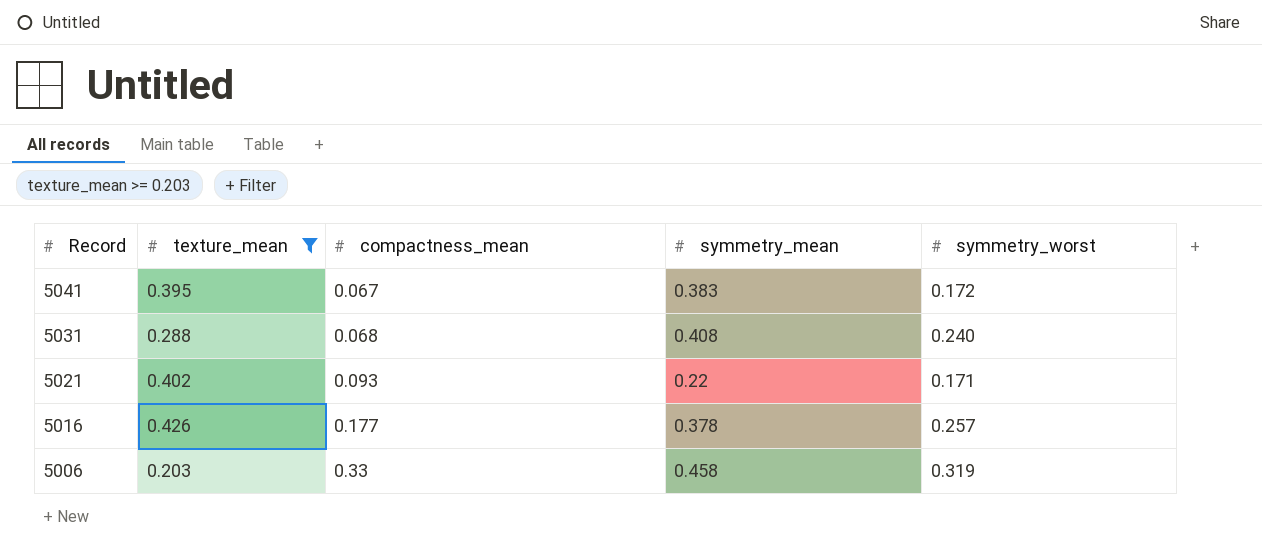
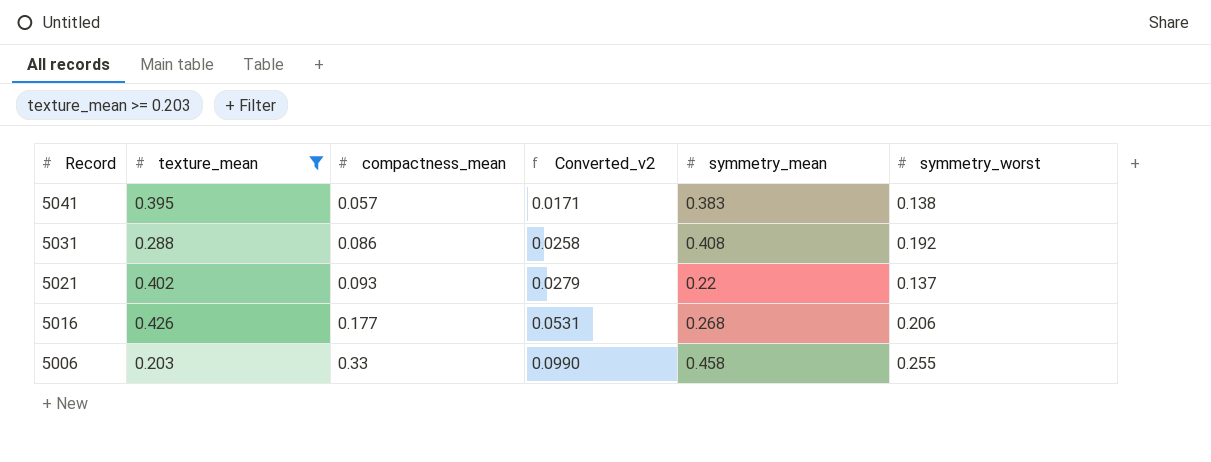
column Converted_v2 | formula: none -> [compactness_mean] * 0.3
5041 | compactness_mean: 0.067 -> 0.057
5041 | symmetry_worst: 0.172 -> 0.138
5031 | compactness_mean: 0.068 -> 0.086
5031 | symmetry_worst: 0.240 -> 0.192
5021 | symmetry_worst: 0.171 -> 0.137
5016 | symmetry_mean: 0.378 -> 0.268
5016 | symmetry_worst: 0.257 -> 0.206
5006 | symmetry_worst: 0.319 -> 0.255

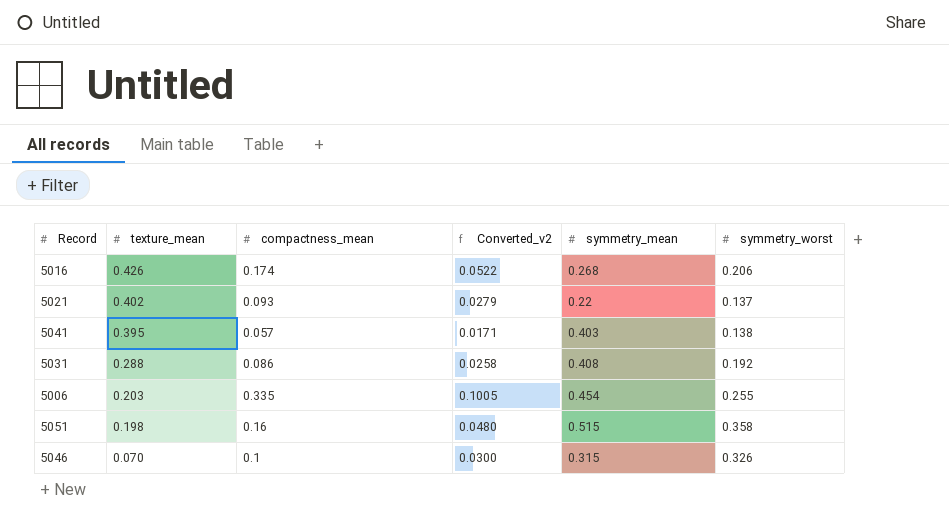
filter: texture_mean >= 0.203 -> none
row order: Record descending -> texture_mean descending
5016 | compactness_mean: 0.177 -> 0.174
5016 | Converted_v2: 0.0531 -> 0.0522
5041 | symmetry_mean: 0.383 -> 0.403
5006 | compactness_mean: 0.33 -> 0.335
5006 | Converted_v2: 0.0990 -> 0.1005
5006 | symmetry_mean: 0.458 -> 0.454

